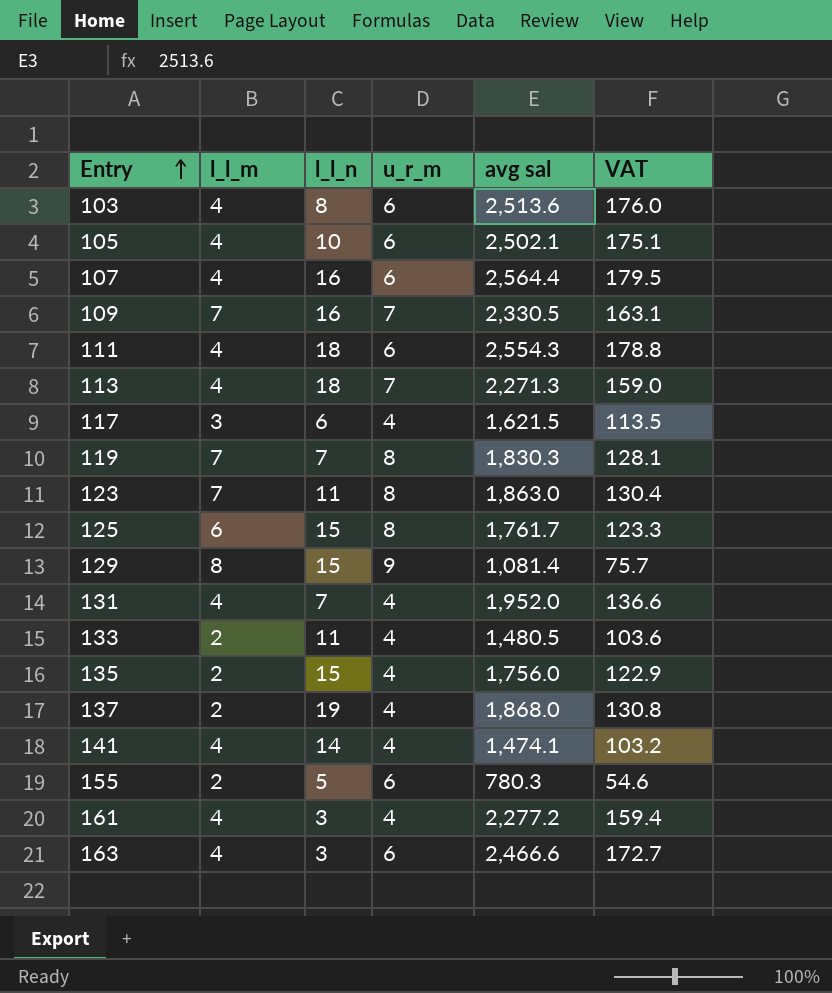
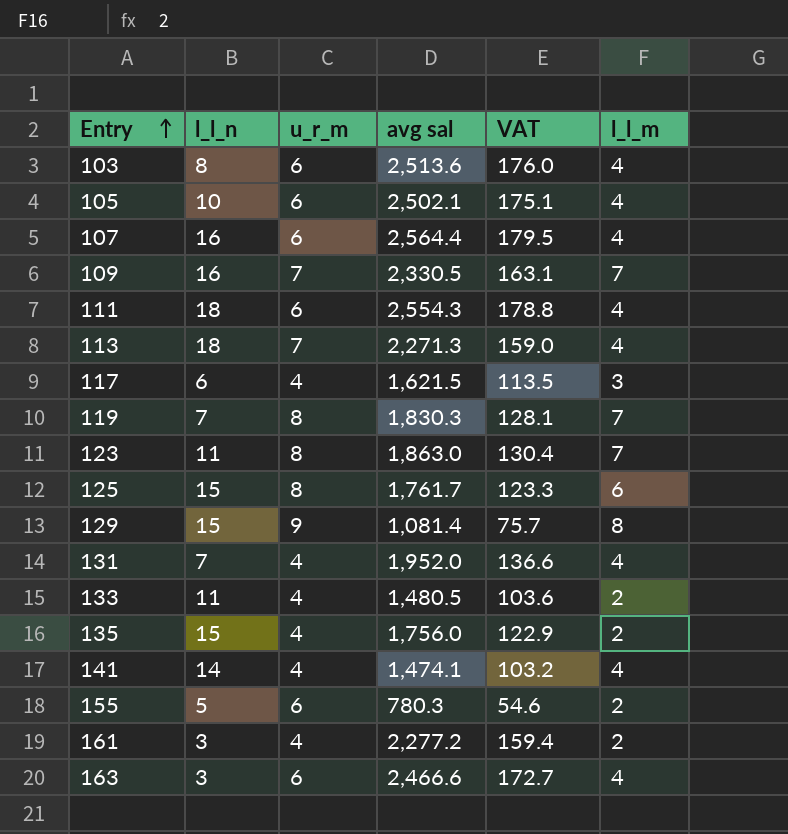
column l_l_m | position: 2 -> 6
row 137: 2 | 19 | 4 | 1,868.0 | 130.8 -> none
161 | l_l_m: 4 -> 2

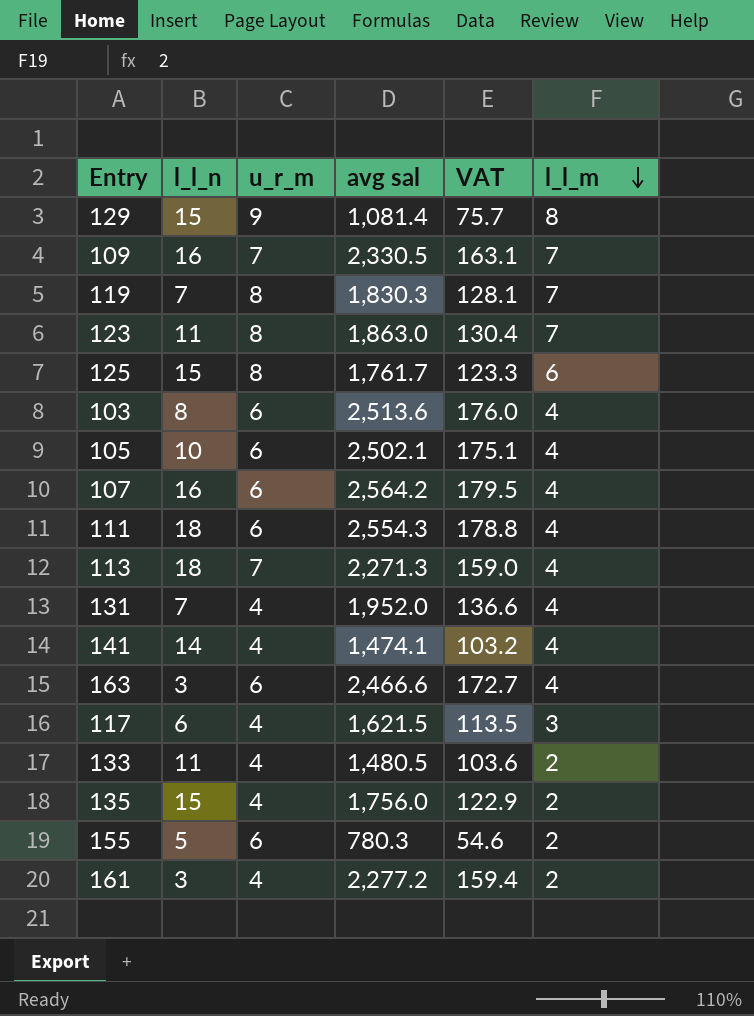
row order: Entry ascending -> l_l_m descending
107 | avg sal: 2,564.4 -> 2,564.2

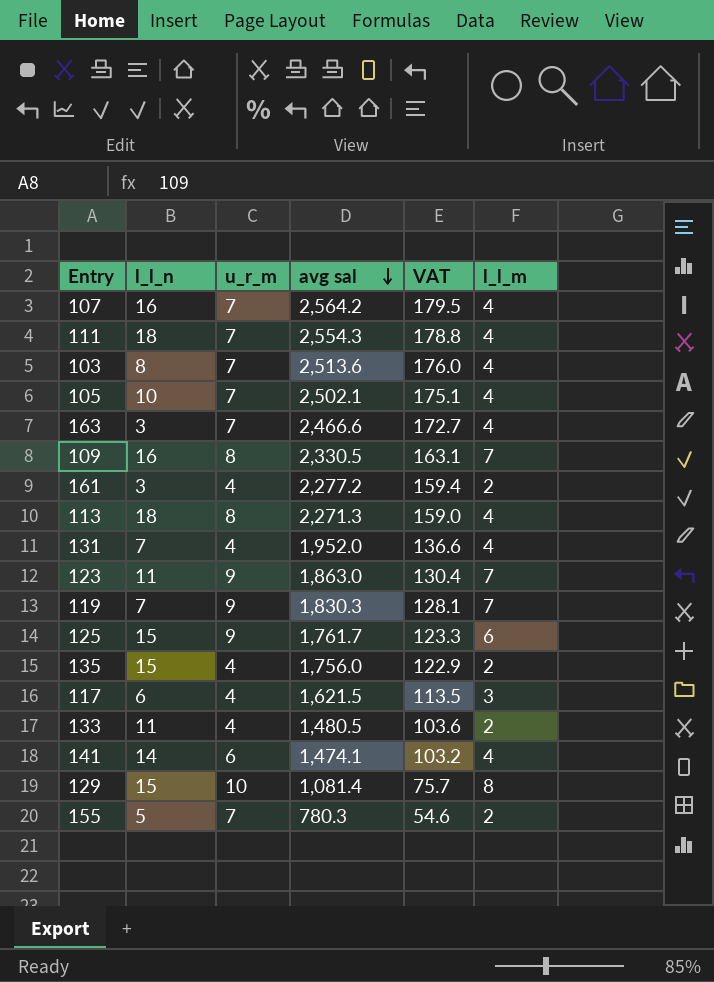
row order: l_l_m descending -> avg sal descending
107 | u_r_m: 6 -> 7
111 | u_r_m: 6 -> 7
103 | u_r_m: 6 -> 7
105 | u_r_m: 6 -> 7
163 | u_r_m: 6 -> 7
109 | u_r_m: 7 -> 8
113 | u_r_m: 7 -> 8
123 | u_r_m: 8 -> 9
119 | u_r_m: 8 -> 9
125 | u_r_m: 8 -> 9
141 | u_r_m: 4 -> 6
129 | u_r_m: 9 -> 10
155 | u_r_m: 6 -> 7

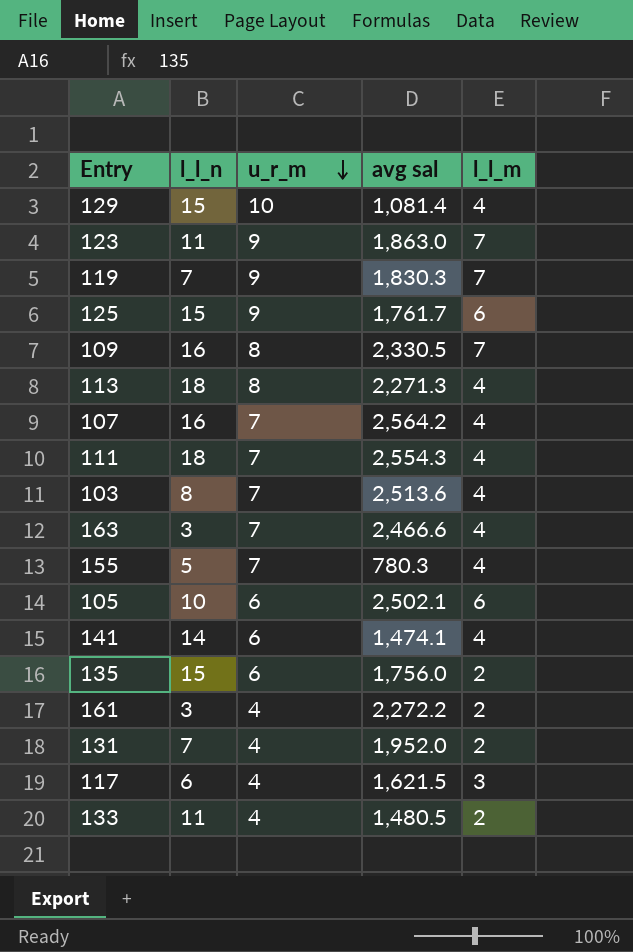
row order: avg sal descending -> u_r_m descending
column VAT | formula: [avg sal] * 0.07 -> none
129 | l_l_m: 8 -> 4
155 | l_l_m: 2 -> 4
105 | u_r_m: 7 -> 6
105 | l_l_m: 4 -> 6
135 | u_r_m: 4 -> 6
161 | avg sal: 2,277.2 -> 2,272.2
131 | l_l_m: 4 -> 2

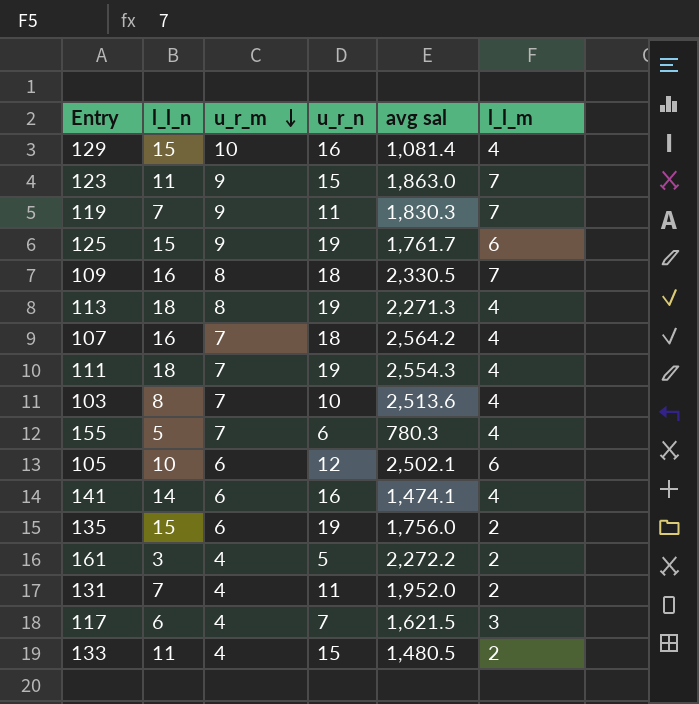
column u_r_n | position: none -> 4
row 163: 3 | 7 | 2,466.6 | 4 -> none

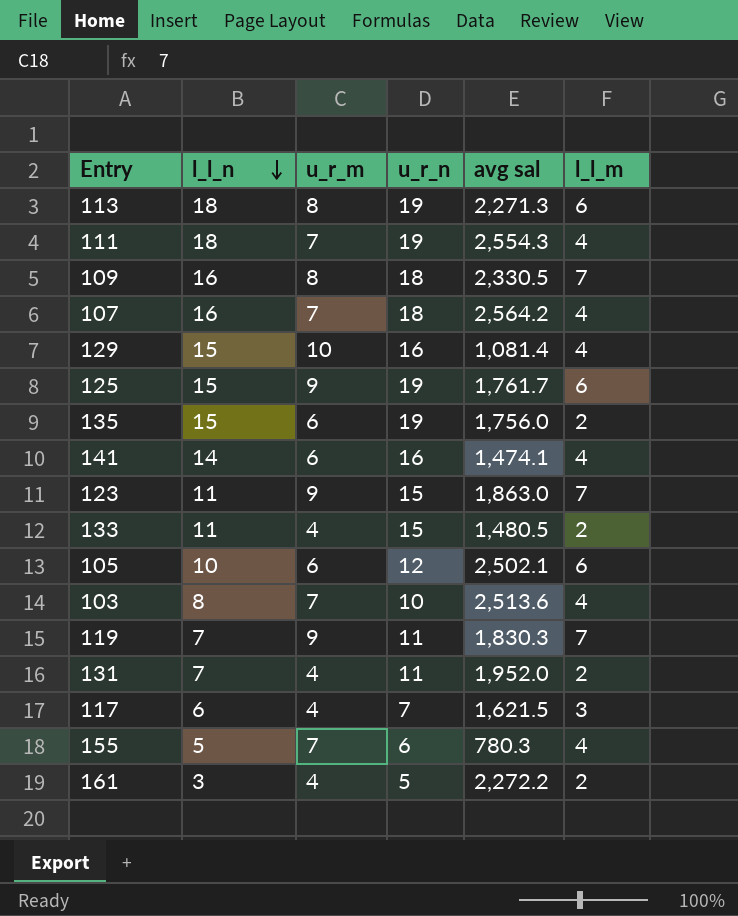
row order: u_r_m descending -> l_l_n descending
113 | l_l_m: 4 -> 6

